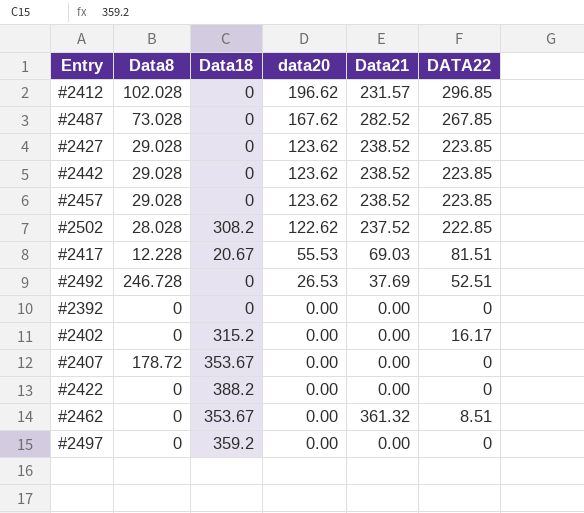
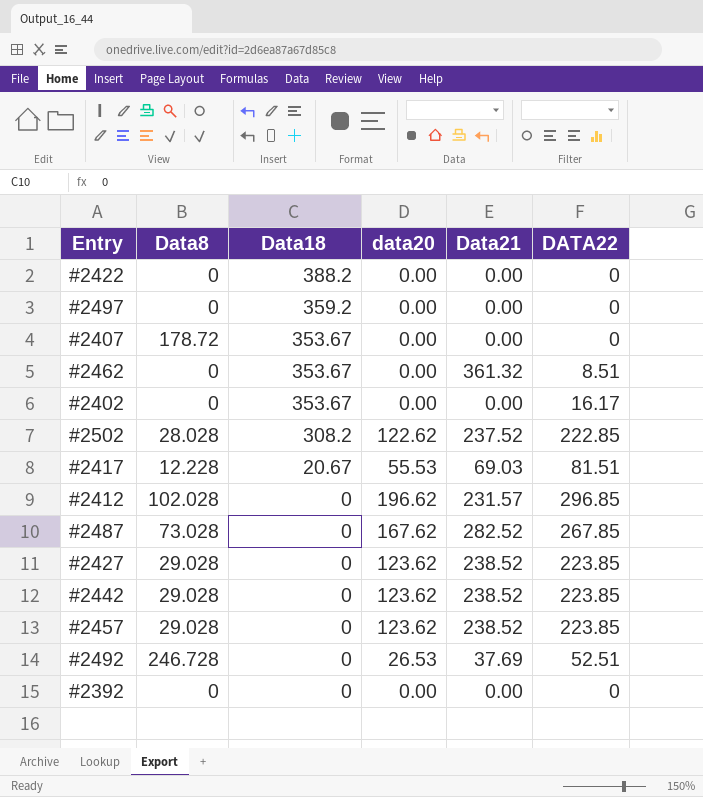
row order: data20 descending -> Data18 descending
#2402 | Data18: 315.2 -> 353.67

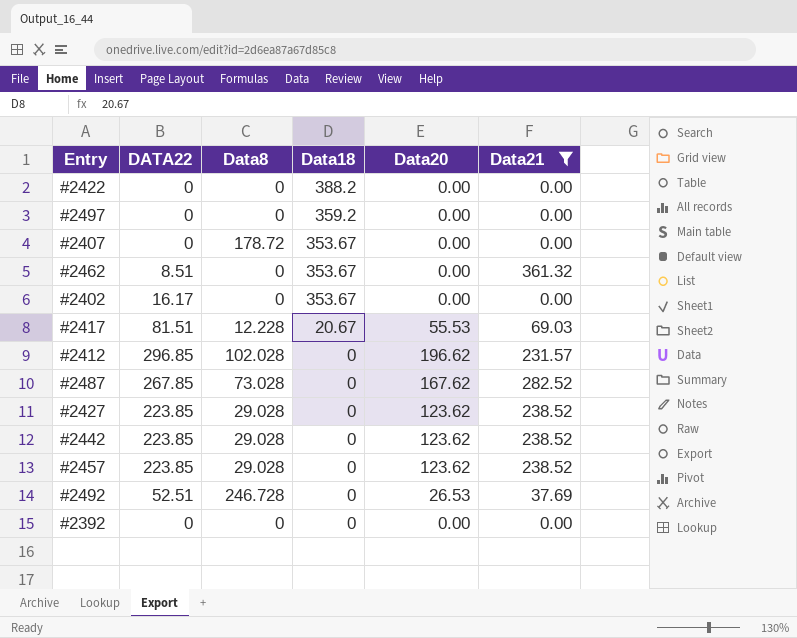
filter: none -> Data21 != 237.52
column DATA22 | position: 6 -> 2
column name: data20 -> Data20

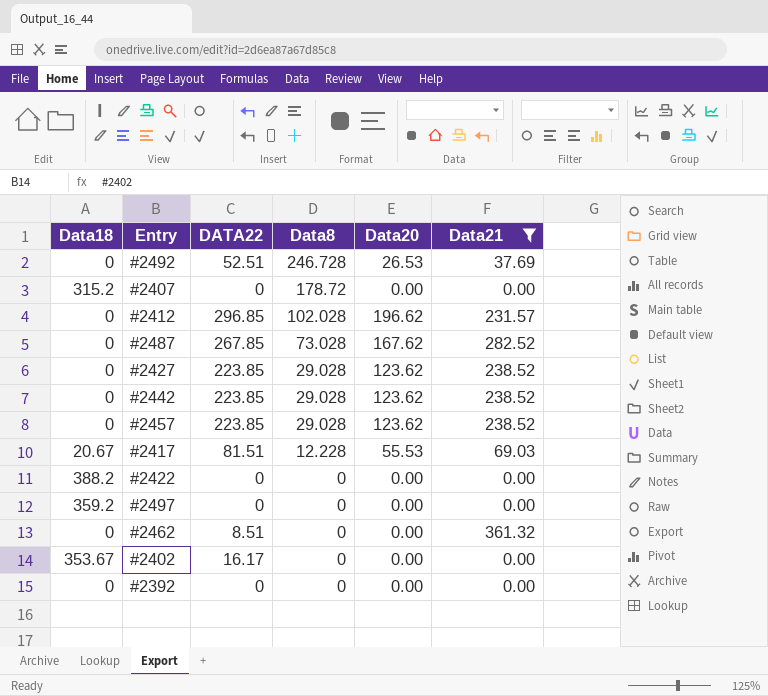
row order: Data18 descending -> Data8 descending
column Data18 | position: 4 -> 1
#2407 | Data18: 353.67 -> 315.2
#2462 | Data18: 353.67 -> 0

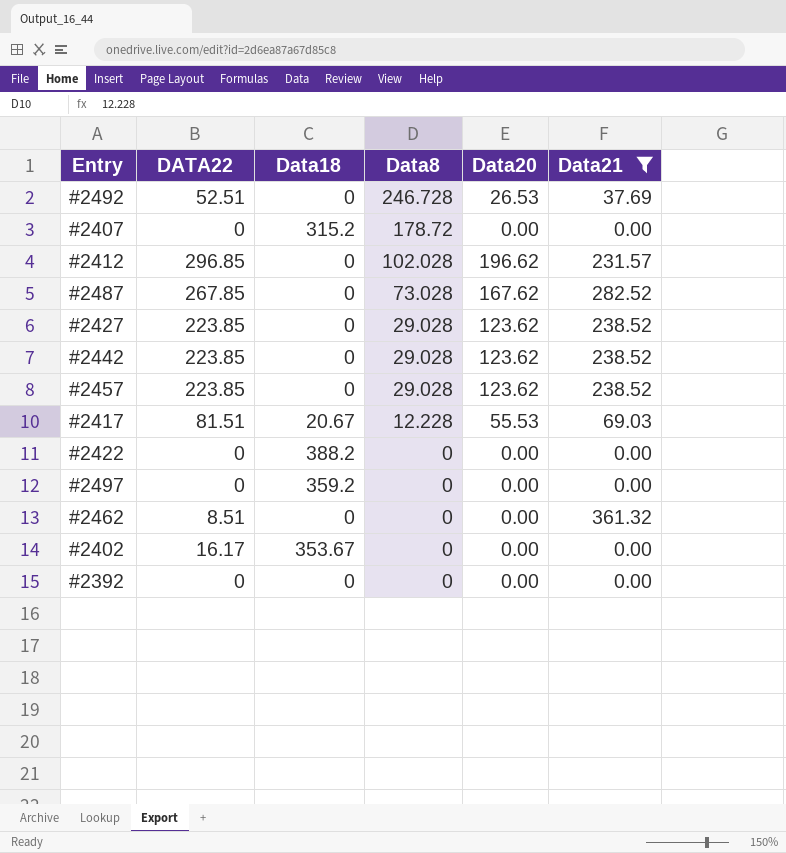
column Data18 | position: 1 -> 3

